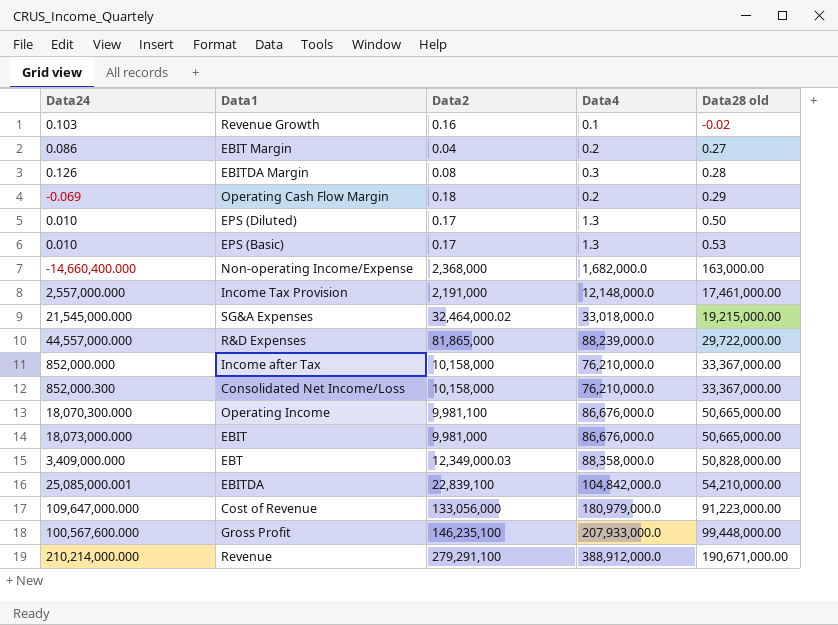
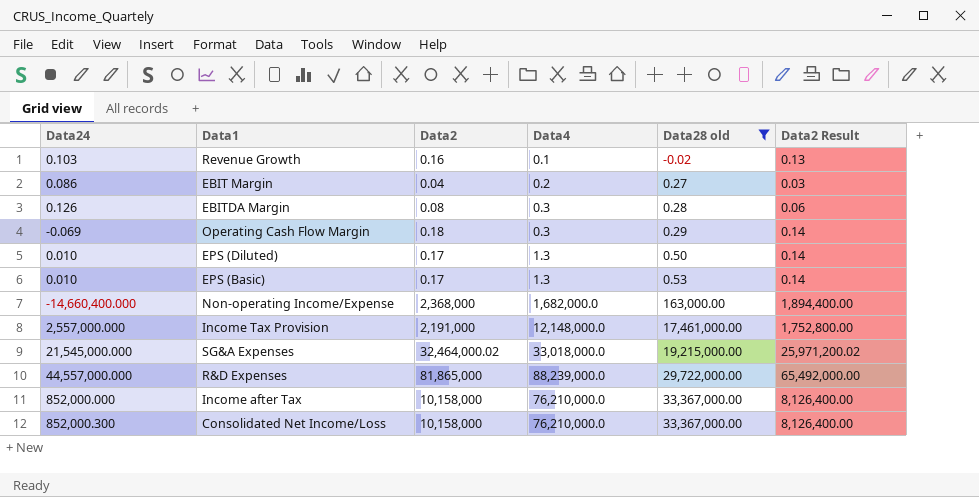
filter: none -> Data28 old <= 33,367,000.00
column Data2 Result | formula: none -> [Data2] * 0.8
Operating Cash Flow Margin | Data4: 0.2 -> 0.3

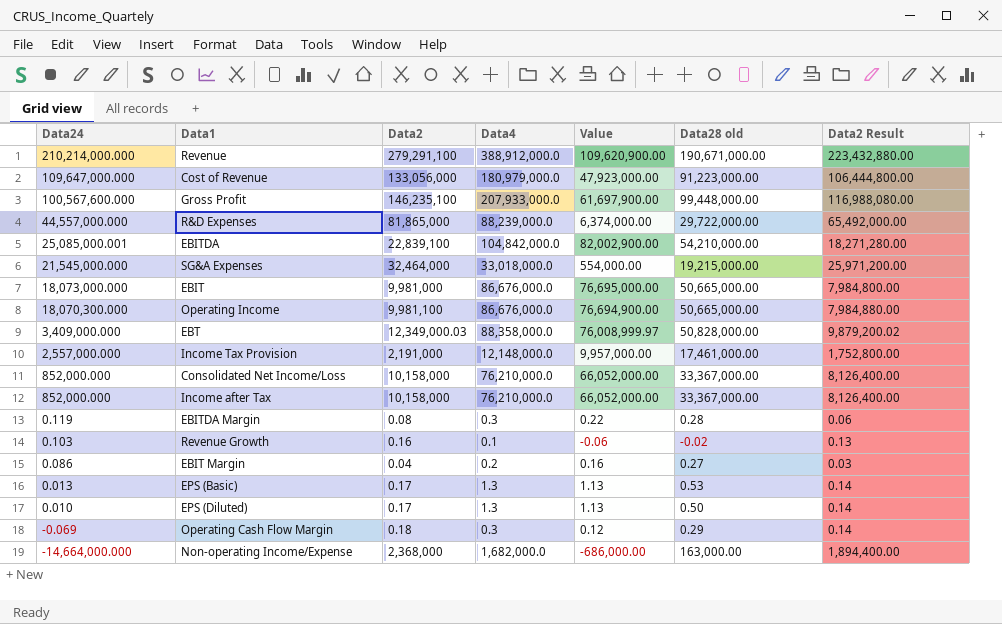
filter: Data28 old <= 33,367,000.00 -> none
row order: Data28 old ascending -> Data24 descending
column Value | formula: none -> [Data4] - [Data2]
SG&A Expenses | Data2: 32,464,000.02 -> 32,464,000
SG&A Expenses | Data2 Result: 25,971,200.02 -> 25,971,200.00
Consolidated Net Income/Loss | Data24: 852,000.300 -> 852,000.000
EBITDA Margin | Data24: 0.126 -> 0.119
EPS (Basic) | Data24: 0.010 -> 0.013
Non-operating Income/Expense | Data24: -14,660,400.000 -> -14,664,000.000

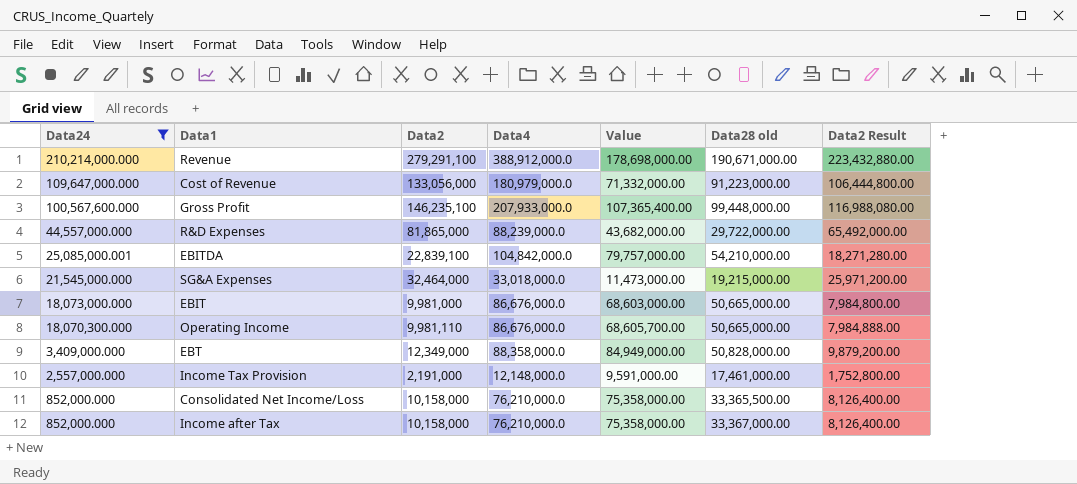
filter: none -> Data24 >= 852,000.000
column Value | formula: [Data4] - [Data2] -> [Data4] - [Data24]
Operating Income | Data2: 9,981,100 -> 9,981,110
Operating Income | Data2 Result: 7,984,880.00 -> 7,984,888.00
EBT | Data2: 12,349,000.03 -> 12,349,000
EBT | Data2 Result: 9,879,200.02 -> 9,879,200.00
Consolidated Net Income/Loss | Data28 old: 33,367,000.00 -> 33,365,500.00

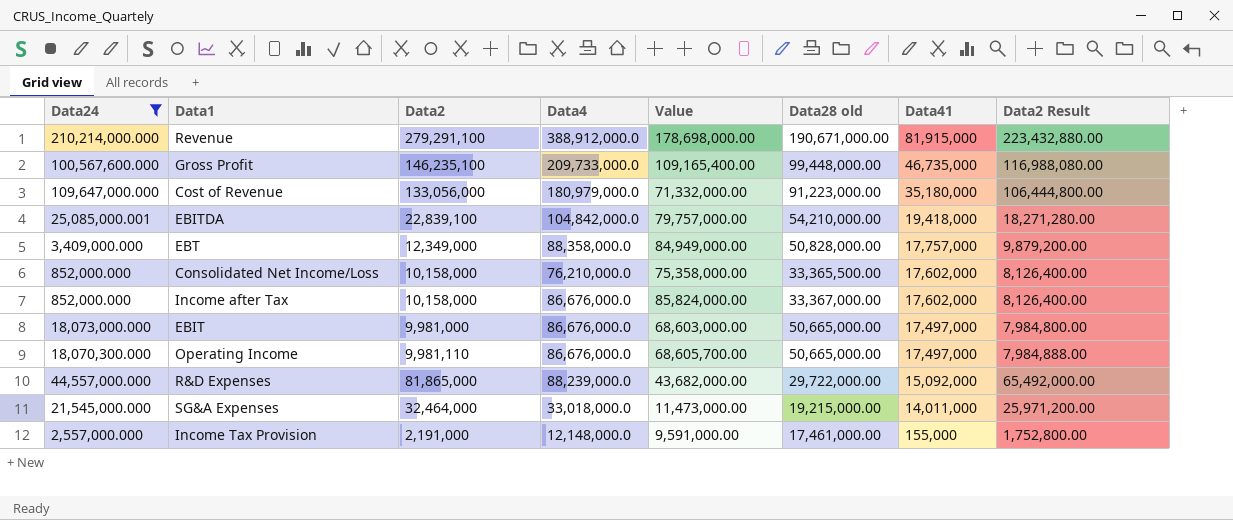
row order: Data24 descending -> Data41 descending
column Data41 | position: none -> 7
Gross Profit | Data4: 207,933,000.0 -> 209,733,000.0
Gross Profit | Value: 107,365,400.00 -> 109,165,400.00
Income after Tax | Data4: 76,210,000.0 -> 86,676,000.0
Income after Tax | Value: 75,358,000.00 -> 85,824,000.00

